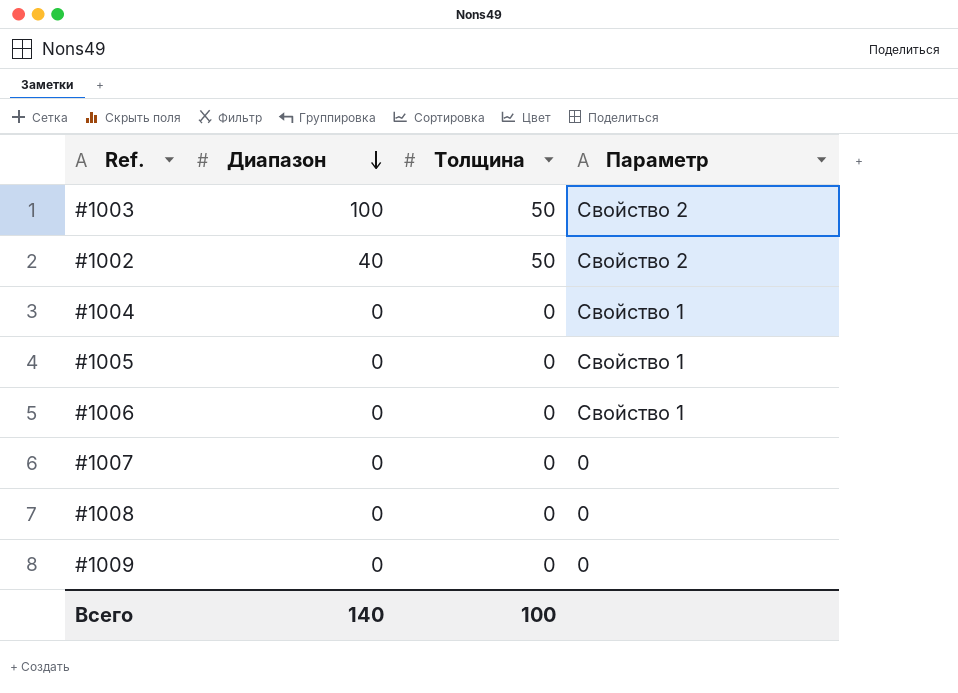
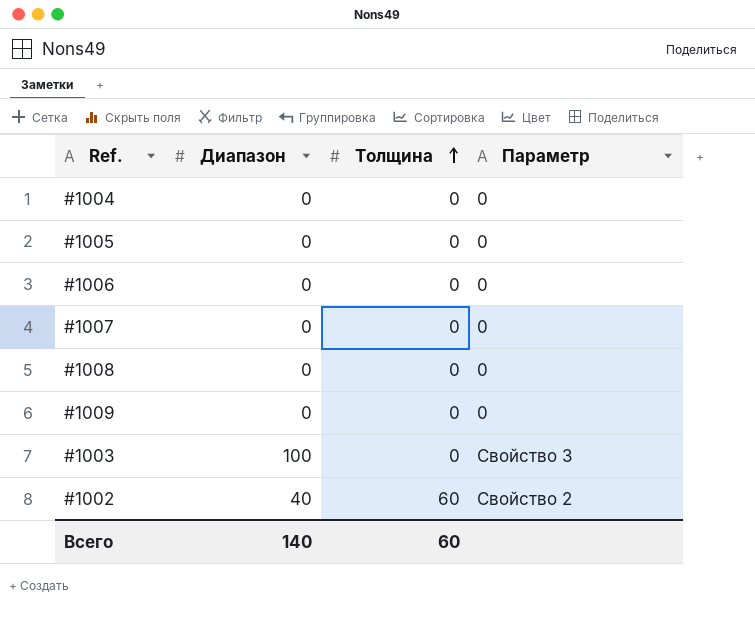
row order: Диапазон descending -> Толщина ascending
#1004 | Параметр: Свойство 1 -> 0
#1005 | Параметр: Свойство 1 -> 0
#1006 | Параметр: Свойство 1 -> 0
#1003 | Толщина: 50 -> 0
#1003 | Параметр: Свойство 2 -> Свойство 3
#1002 | Толщина: 50 -> 60
Всего | Толщина: 100 -> 60

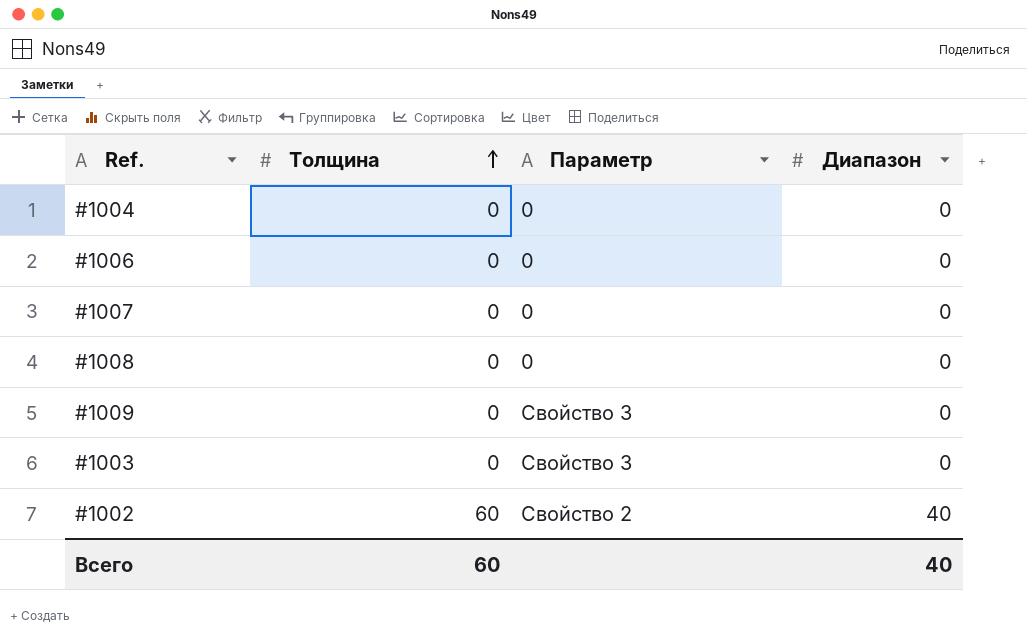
column Диапазон | position: 2 -> 4
row #1005: 0 | 0 | 0 -> none
#1009 | Параметр: 0 -> Свойство 3
#1003 | Диапазон: 100 -> 0
Всего | Диапазон: 140 -> 40

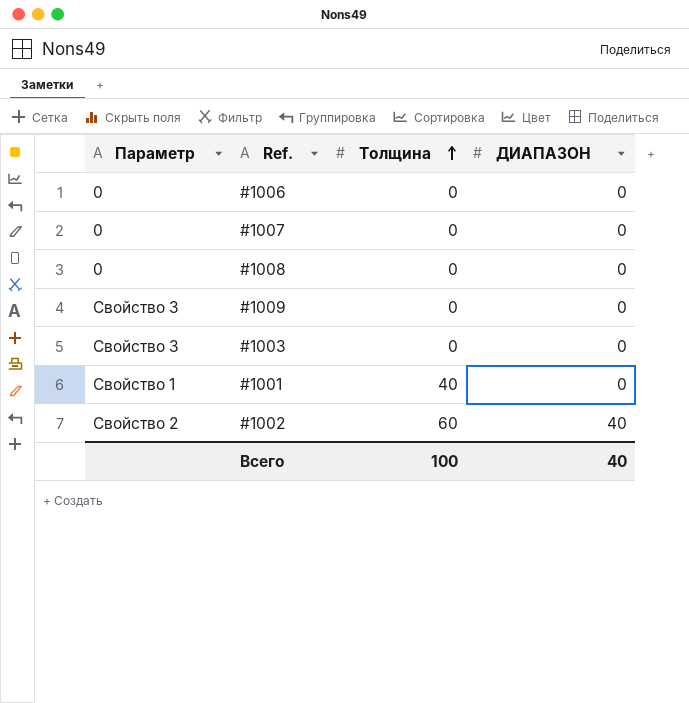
column Параметр | position: 3 -> 1
column name: Диапазон -> ДИАПАЗОН
row #1004: 0 | 0 | 0 -> none
row #1001: none -> Свойство 1 | 40 | 0
Всего | Толщина: 60 -> 100

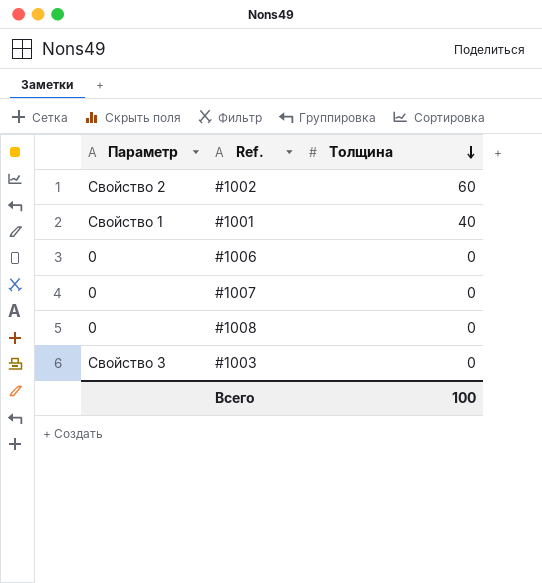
row order: Толщина ascending -> Толщина descending
column ДИАПАЗОН | position: 4 -> none
row #1009: Свойство 3 | 0 | 0 -> none

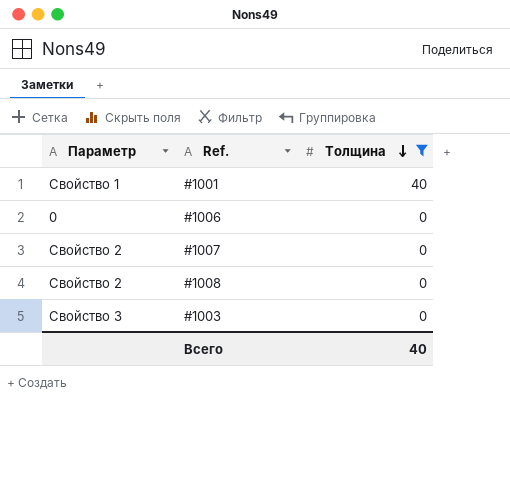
filter: none -> Толщина != 60
#1007 | Параметр: 0 -> Свойство 2
#1008 | Параметр: 0 -> Свойство 2
Всего | Толщина: 100 -> 40

